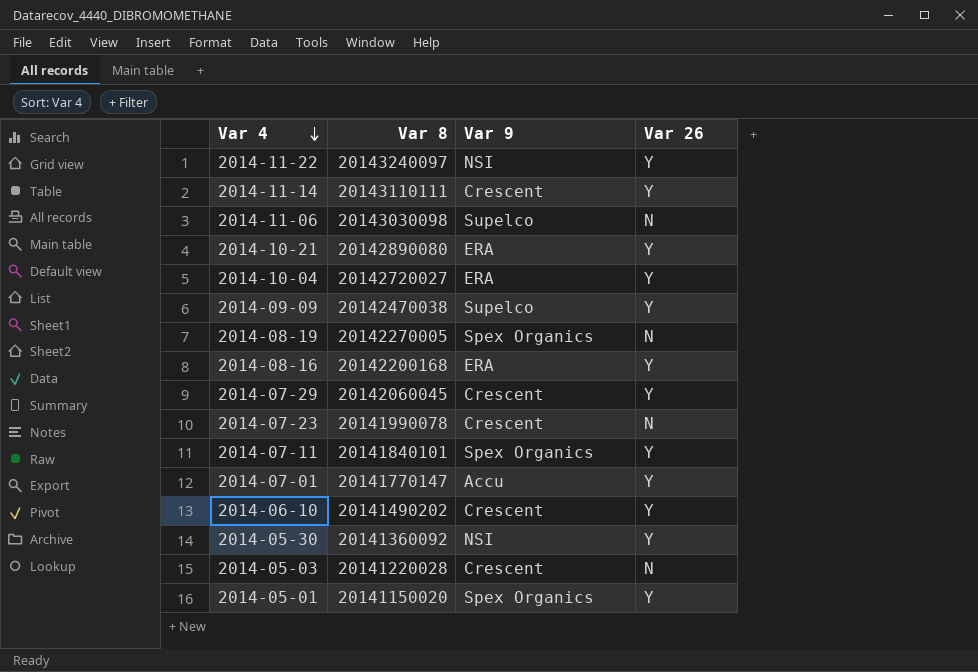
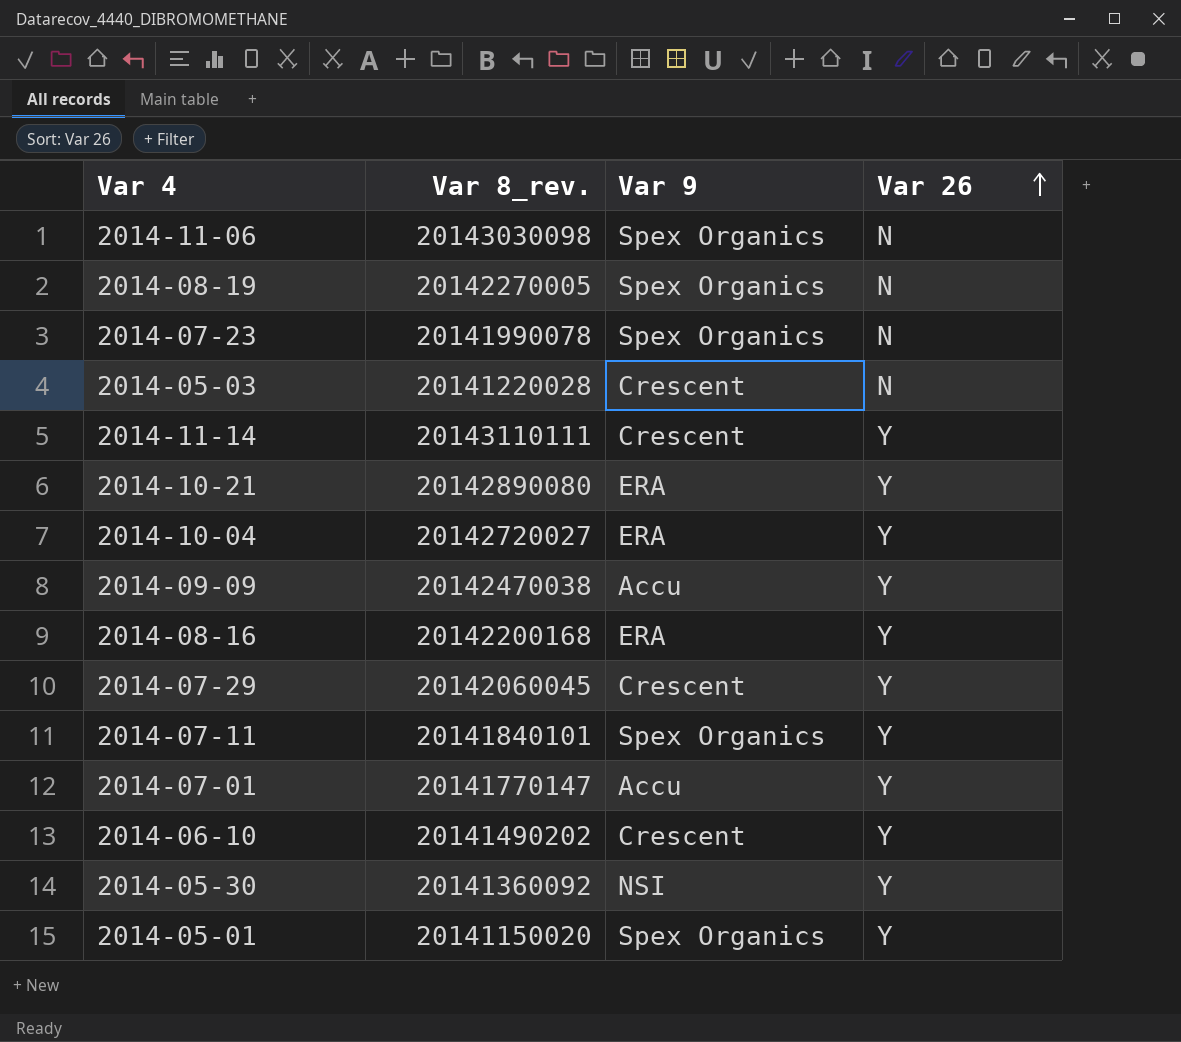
row order: Var 4 descending -> Var 26 ascending
column name: Var 8 -> Var 8_rev.
row 2014-11-22: 20143240097 | NSI | Y -> none
2014-11-06 | Var 9: Supelco -> Spex Organics
2014-07-23 | Var 9: Crescent -> Spex Organics
2014-09-09 | Var 9: Supelco -> Accu

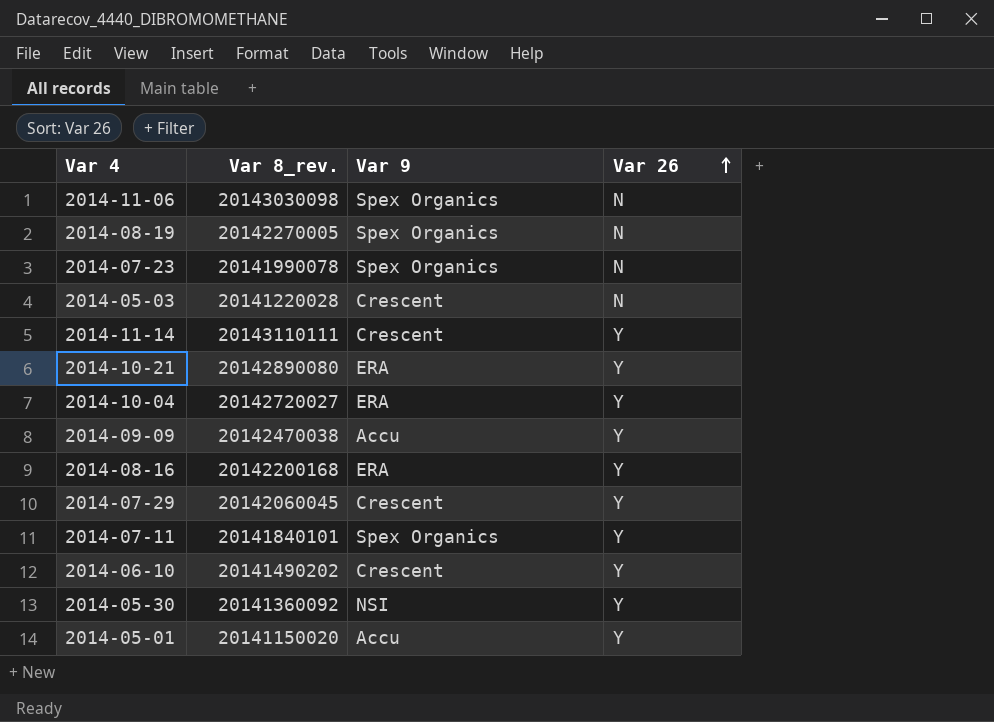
row 2014-07-01: 20141770147 | Accu | Y -> none
2014-05-01 | Var 9: Spex Organics -> Accu

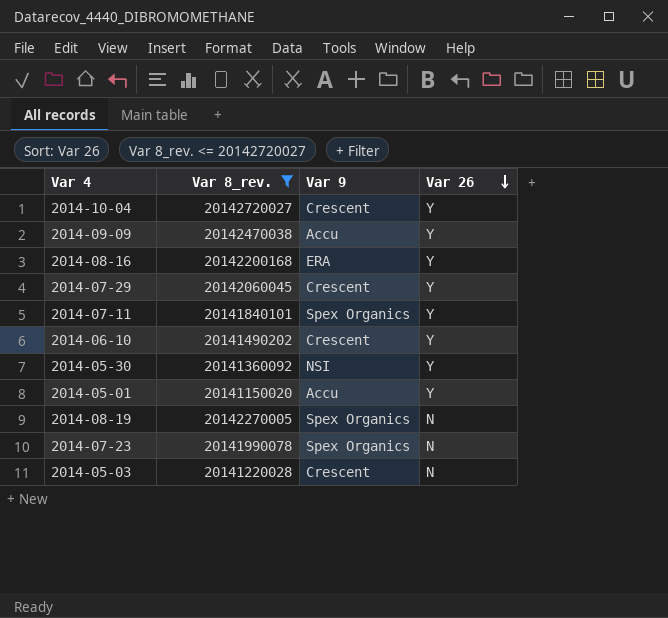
filter: none -> Var 8_rev. <= 20142720027
row order: Var 26 ascending -> Var 26 descending
2014-10-04 | Var 9: ERA -> Crescent

